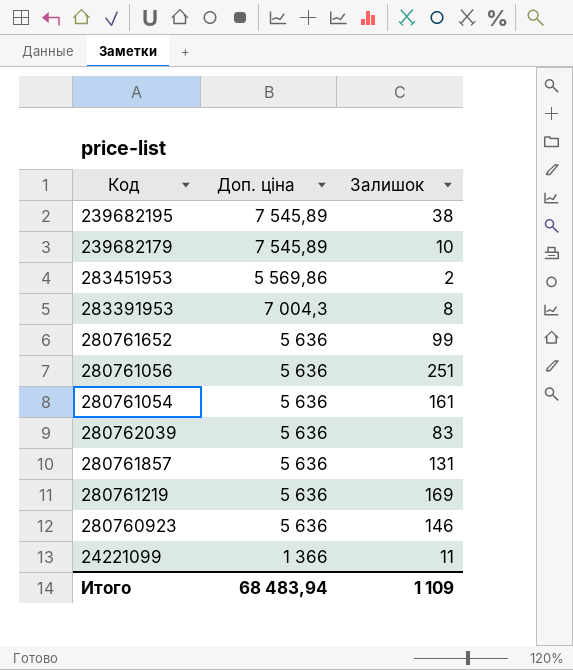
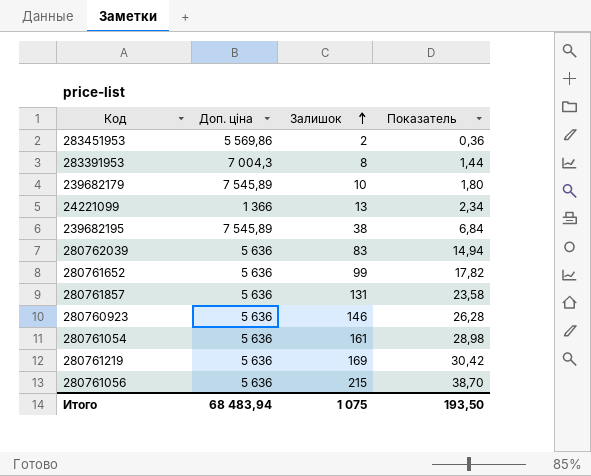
row order: none -> Залишок ascending
column Показатель | formula: none -> [Залишок] * 0,18
24221099 | Залишок: 11 -> 13
280761056 | Залишок: 251 -> 215
Итого | Залишок: 1 109 -> 1 075

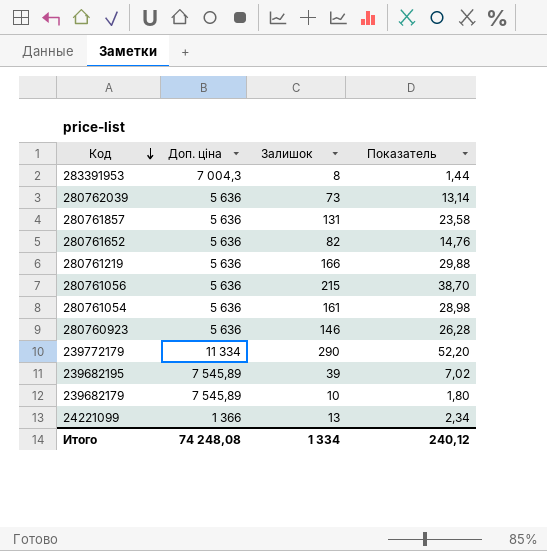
row order: Залишок ascending -> Код descending
row 283451953: 5 569,86 | 2 | 0,36 -> none
280762039 | Залишок: 83 -> 73
280762039 | Показатель: 14,94 -> 13,14
280761652 | Залишок: 99 -> 82
280761652 | Показатель: 17,82 -> 14,76
280761219 | Залишок: 169 -> 166
280761219 | Показатель: 30,42 -> 29,88
row 239772179: none -> 11 334 | 290 | 52,20
239682195 | Залишок: 38 -> 39
239682195 | Показатель: 6,84 -> 7,02
Итого | Доп. ціна: 68 483,94 -> 74 248,08
Итого | Залишок: 1 075 -> 1 334
Итого | Показатель: 193,50 -> 240,12

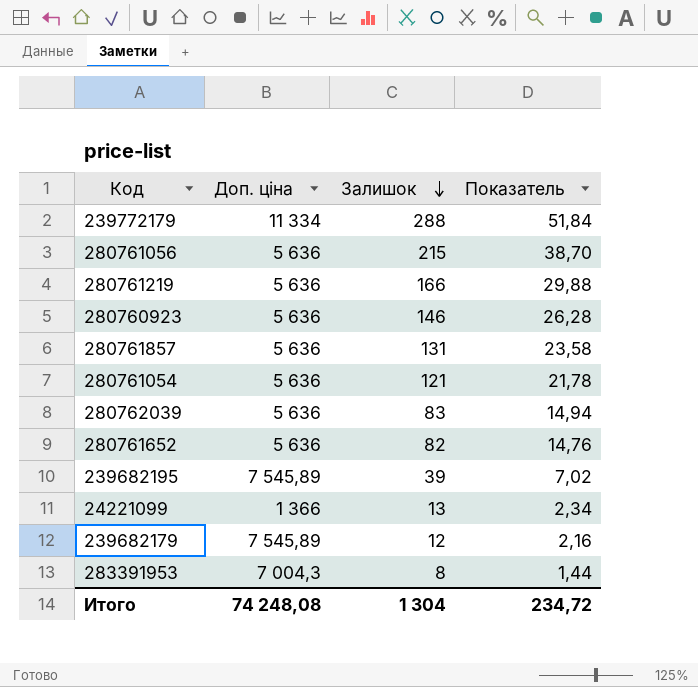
row order: Код descending -> Залишок descending
239772179 | Залишок: 290 -> 288
239772179 | Показатель: 52,20 -> 51,84
280761054 | Залишок: 161 -> 121
280761054 | Показатель: 28,98 -> 21,78
280762039 | Залишок: 73 -> 83
280762039 | Показатель: 13,14 -> 14,94
239682179 | Залишок: 10 -> 12
239682179 | Показатель: 1,80 -> 2,16
Итого | Залишок: 1 334 -> 1 304
Итого | Показатель: 240,12 -> 234,72

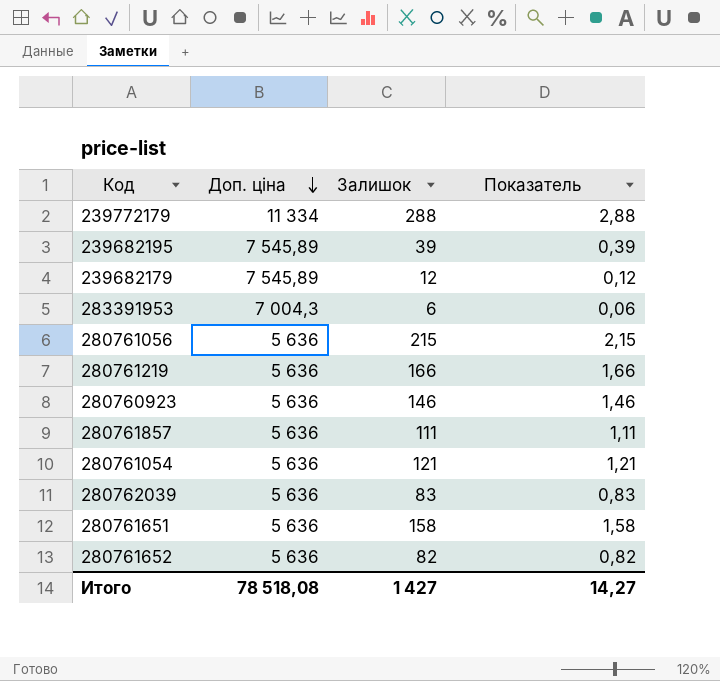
row order: Залишок descending -> Доп. ціна descending
column Показатель | formula: [Залишок] * 0,18 -> [Залишок] * 0,01
row 24221099: 1 366 | 13 | 2,34 -> none
283391953 | Залишок: 8 -> 6
280761857 | Залишок: 131 -> 111
row 280761651: none -> 5 636 | 158 | 1,58
Итого | Доп. ціна: 74 248,08 -> 78 518,08
Итого | Залишок: 1 304 -> 1 427
Итого | Показатель: 234,72 -> 14,27

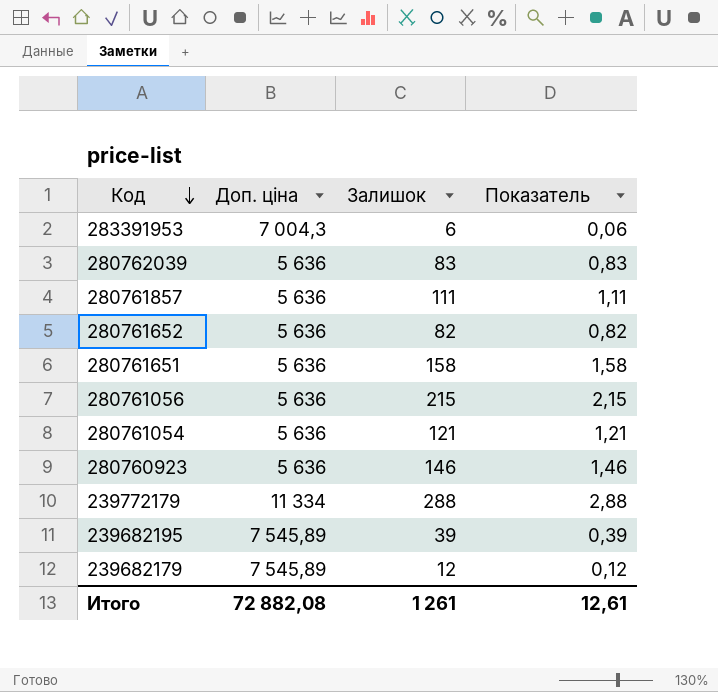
row order: Доп. ціна descending -> Код descending
row 280761219: 5 636 | 166 | 1,66 -> none
Итого | Доп. ціна: 78 518,08 -> 72 882,08
Итого | Залишок: 1 427 -> 1 261
Итого | Показатель: 14,27 -> 12,61

